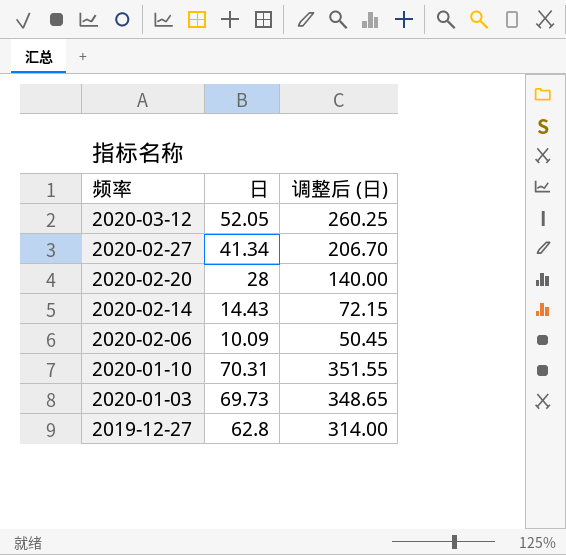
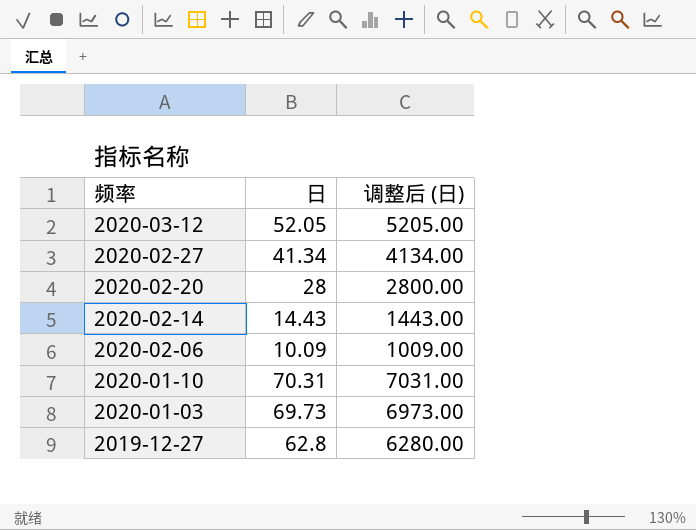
column 调整后 (日) | formula: [日] * 5 -> [日] * 100

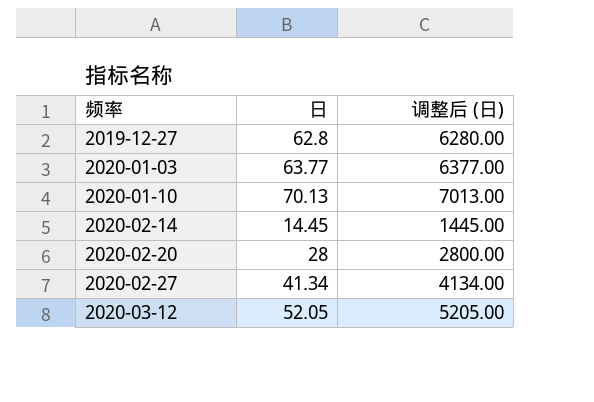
row order: 频率 descending -> 频率 ascending
row 2020-02-06: 10.09 | 1009.00 -> none
2020-01-03 | 日: 69.73 -> 63.77
2020-01-03 | 调整后 (日): 6973.00 -> 6377.00
2020-01-10 | 日: 70.31 -> 70.13
2020-01-10 | 调整后 (日): 7031.00 -> 7013.00
2020-02-14 | 日: 14.43 -> 14.45
2020-02-14 | 调整后 (日): 1443.00 -> 1445.00

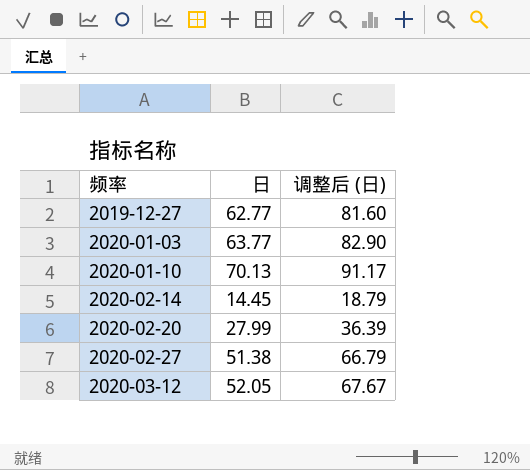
column 调整后 (日) | formula: [日] * 100 -> [日] * 1.3
2019-12-27 | 日: 62.8 -> 62.77
2020-02-20 | 日: 28 -> 27.99
2020-02-27 | 日: 41.34 -> 51.38

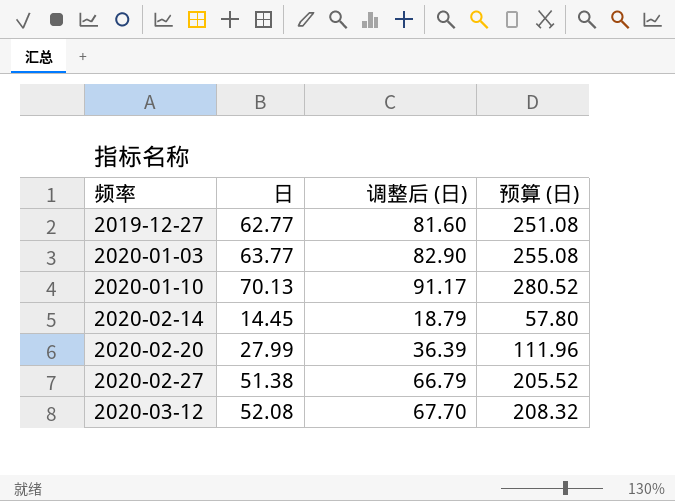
column 预算 (日) | formula: none -> [日] * 4
2020-03-12 | 日: 52.05 -> 52.08
2020-03-12 | 调整后 (日): 67.67 -> 67.70

